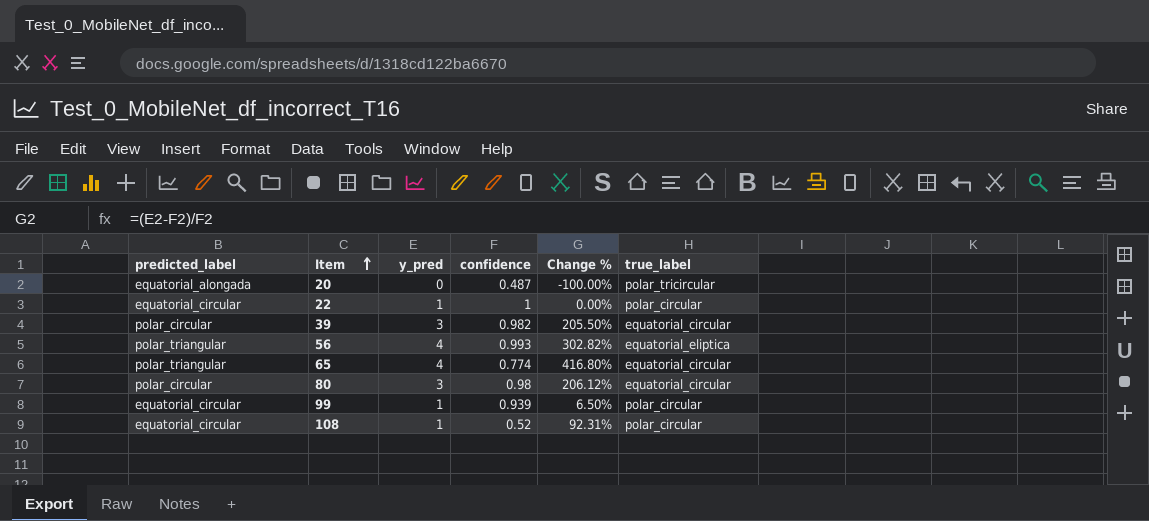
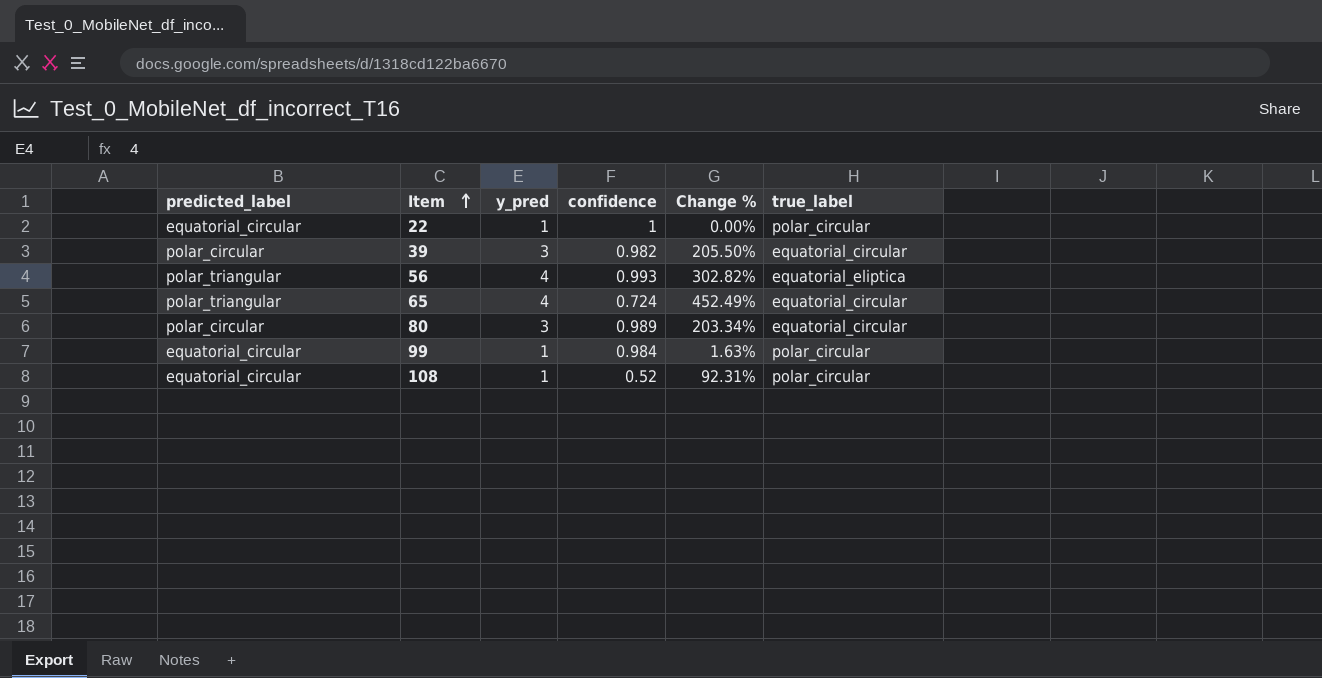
row 20: equatorial_alongada | 0 | 0.487 | -100.00% | polar_tricircular -> none
65 | confidence: 0.774 -> 0.724
65 | Change %: 416.80% -> 452.49%
80 | confidence: 0.98 -> 0.989
80 | Change %: 206.12% -> 203.34%
99 | confidence: 0.939 -> 0.984
99 | Change %: 6.50% -> 1.63%

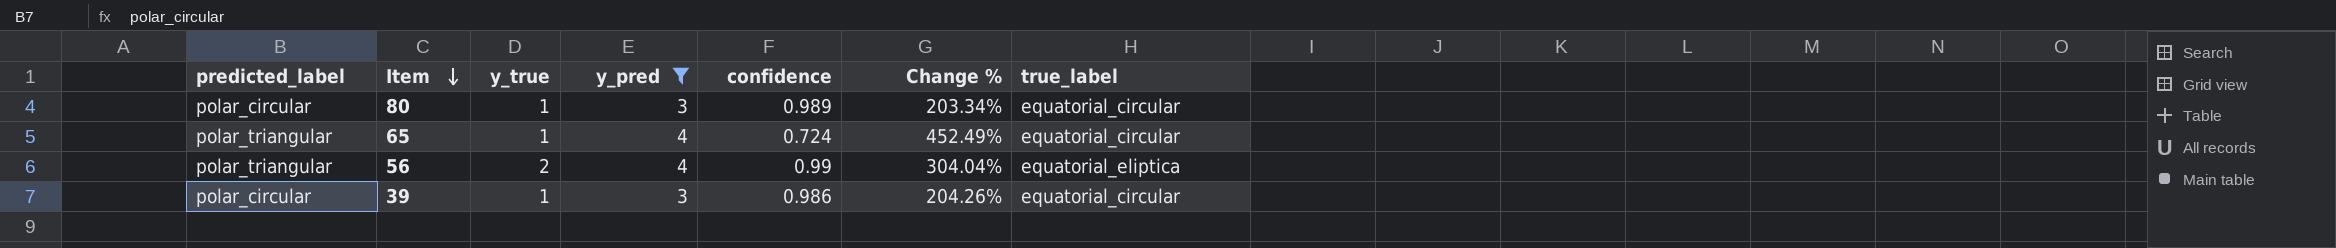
filter: none -> y_pred != 1
row order: Item ascending -> Item descending
column y_true | position: none -> 3
56 | confidence: 0.993 -> 0.99
56 | Change %: 302.82% -> 304.04%
39 | confidence: 0.982 -> 0.986
39 | Change %: 205.50% -> 204.26%

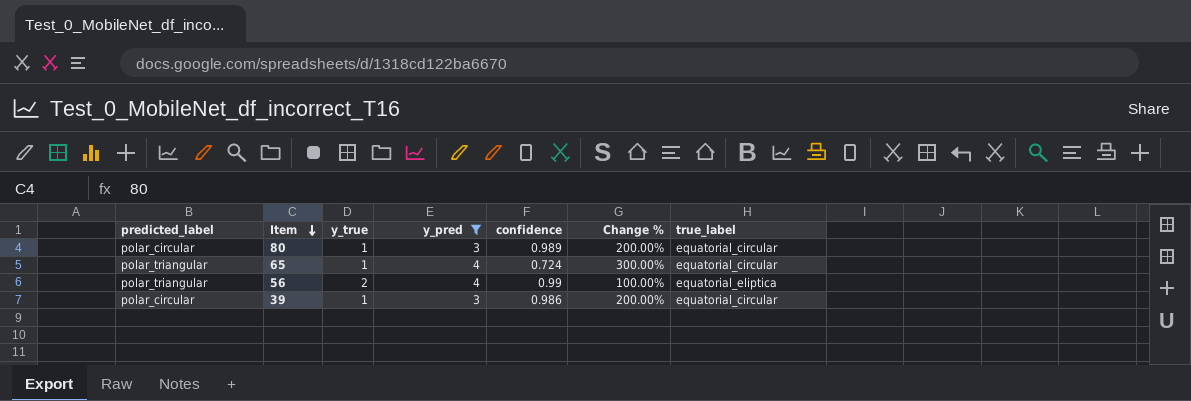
column Change % | formula: ([y_pred] - [confidence]) / [confidence] -> ([y_pred] - [y_true]) / [y_true]

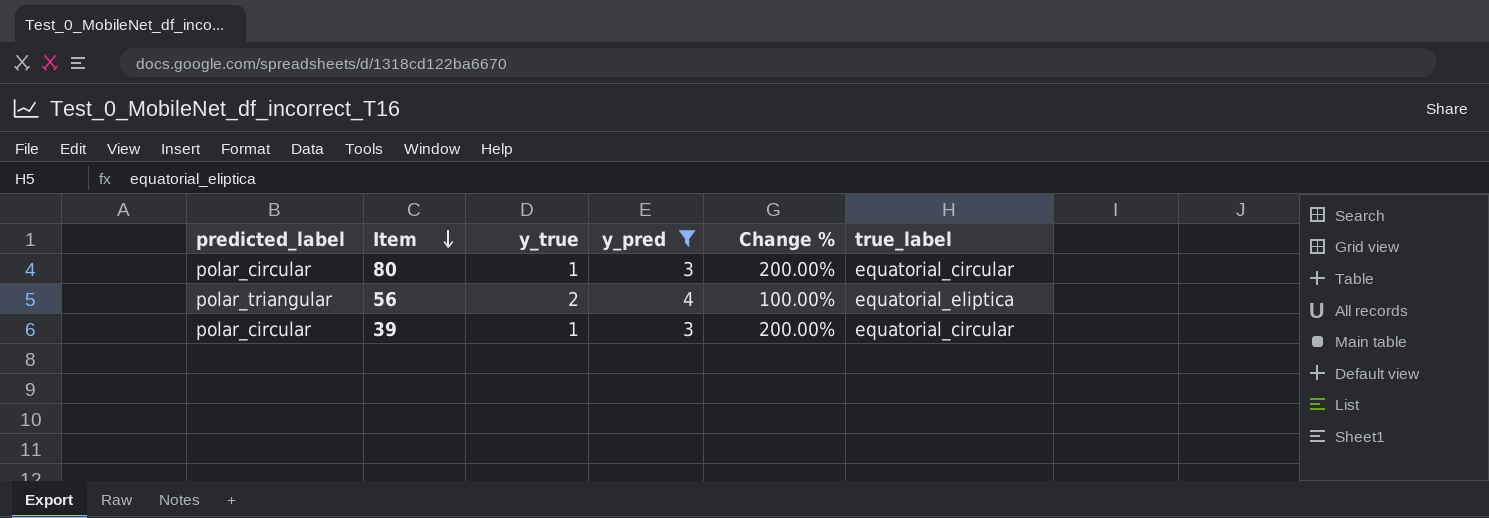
column confidence | position: 5 -> none
row 65: polar_triangular | 1 | 4 | 0.724 | 300.00% | equatorial_circular -> none

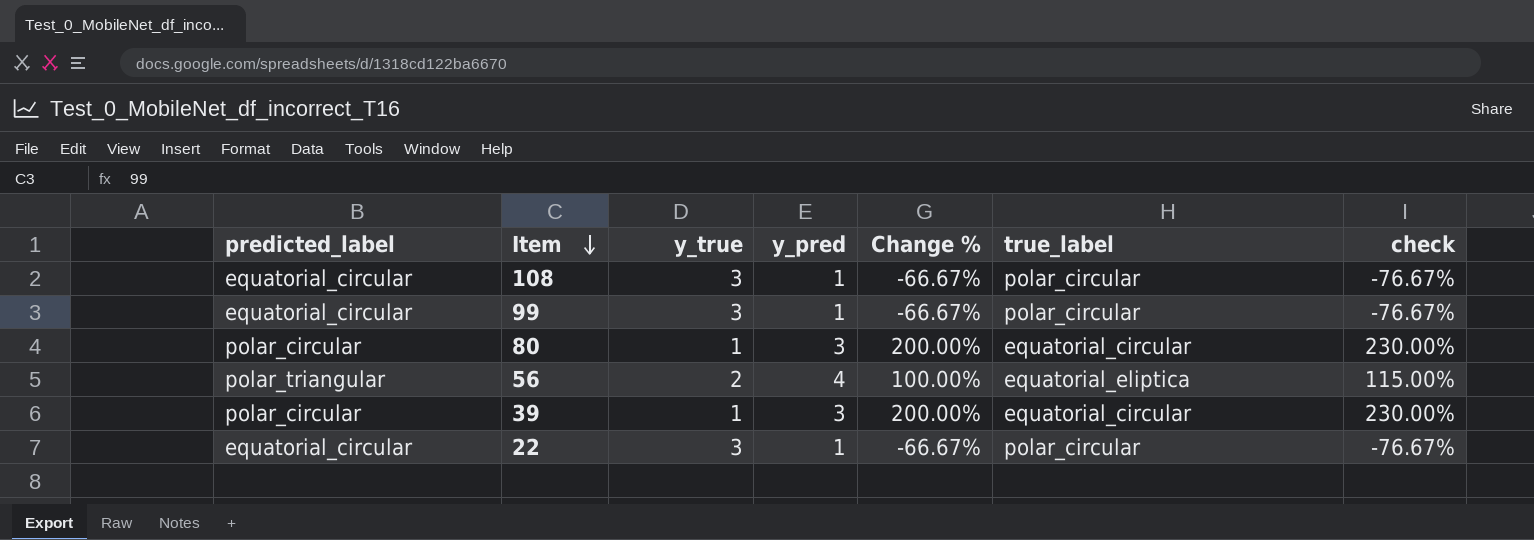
filter: y_pred != 1 -> none
column check | formula: none -> [Change %] * 1.15

